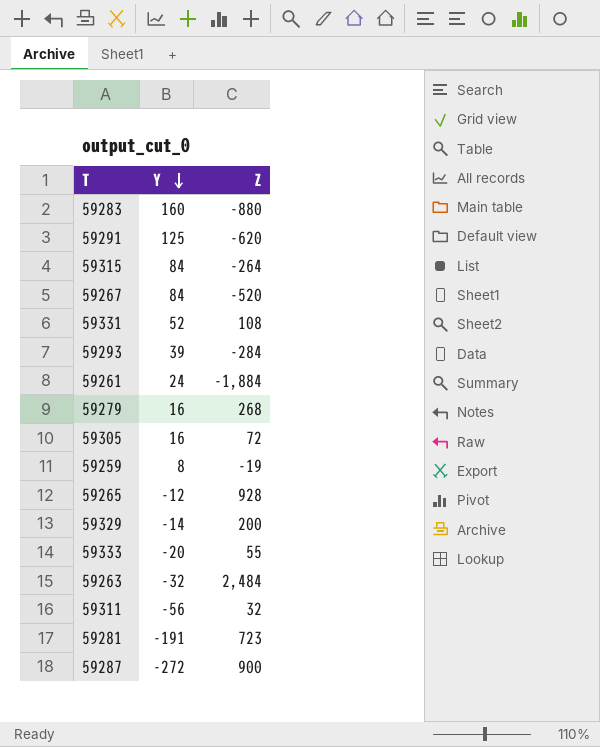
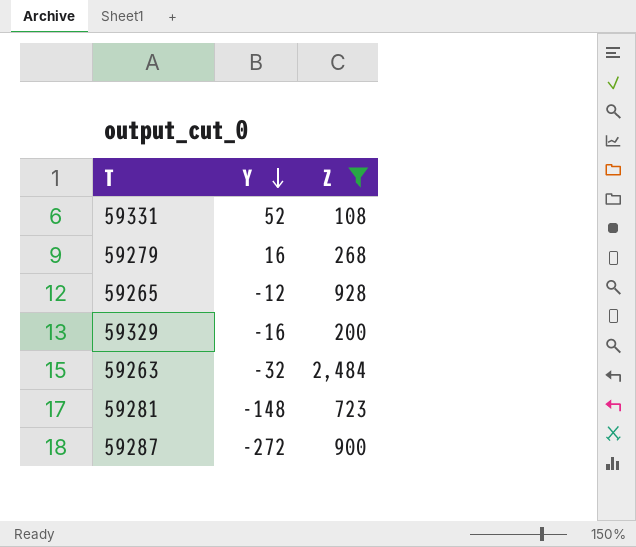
filter: none -> Z >= 108
59329 | Y: -14 -> -16
59281 | Y: -191 -> -148

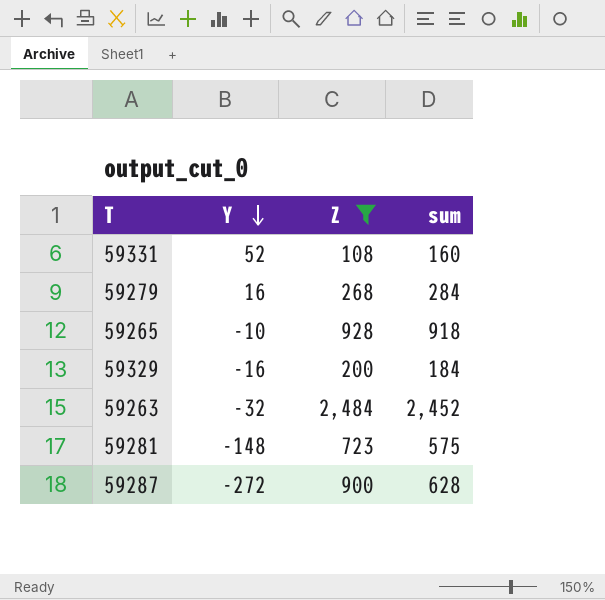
column sum | formula: none -> [Y] + [Z]
59265 | Y: -12 -> -10

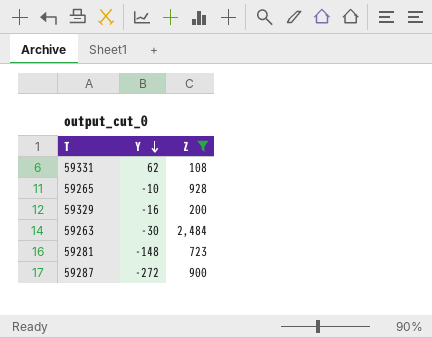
column sum | formula: [Y] + [Z] -> none
row 59279: 16 | 268 | 284 -> none
59331 | Y: 52 -> 62
59263 | Y: -32 -> -30

